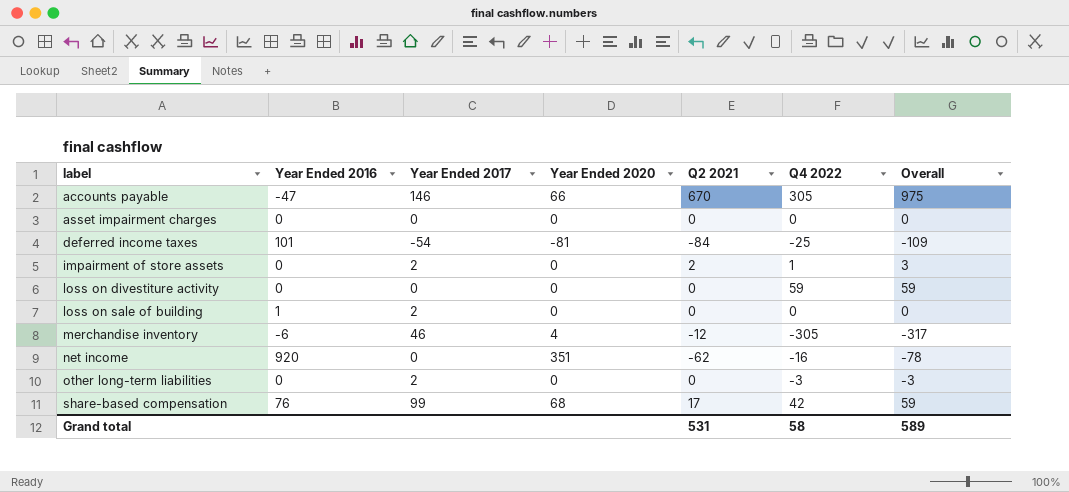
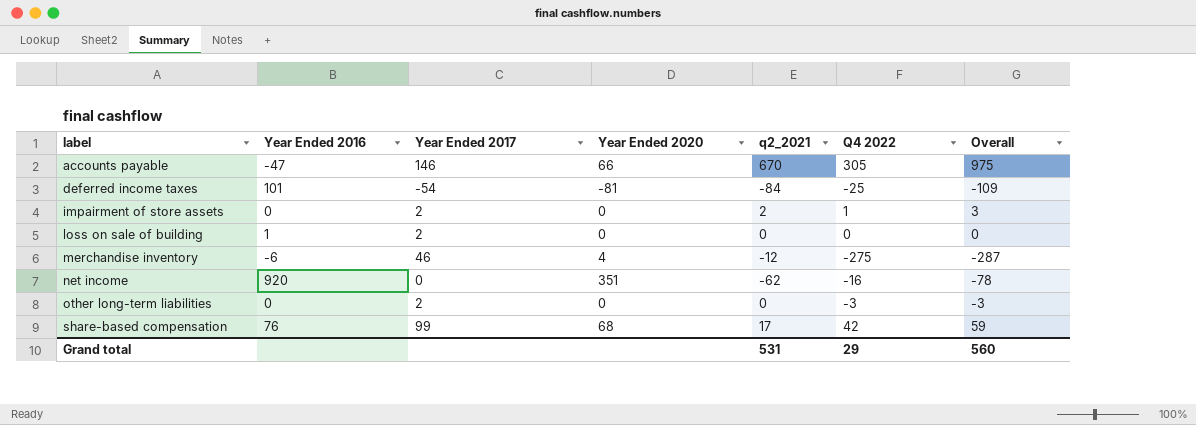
column name: Q2 2021 -> q2_2021
row asset impairment charges: 0 | 0 | 0 | 0 | 0 | 0 -> none
row loss on divestiture activity: 0 | 0 | 0 | 0 | 59 | 59 -> none
merchandise inventory | Q4 2022: -305 -> -275
merchandise inventory | Overall: -317 -> -287
Grand total | Q4 2022: 58 -> 29
Grand total | Overall: 589 -> 560

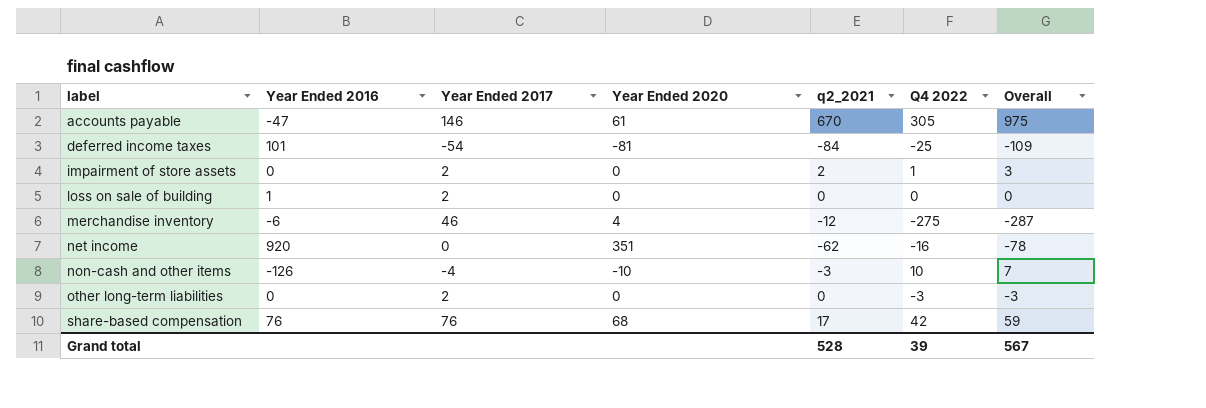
accounts payable | Year Ended 2020: 66 -> 61
row non-cash and other items: none -> -126 | -4 | -10 | -3 | 10 | 7
share-based compensation | Year Ended 2017: 99 -> 76
Grand total | q2_2021: 531 -> 528
Grand total | Q4 2022: 29 -> 39
Grand total | Overall: 560 -> 567

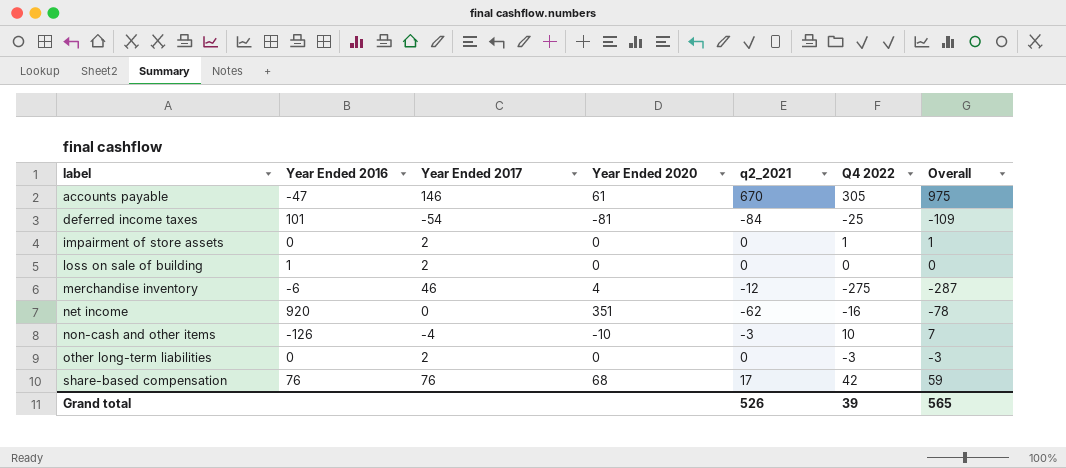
impairment of store assets | q2_2021: 2 -> 0
impairment of store assets | Overall: 3 -> 1
Grand total | q2_2021: 528 -> 526
Grand total | Overall: 567 -> 565

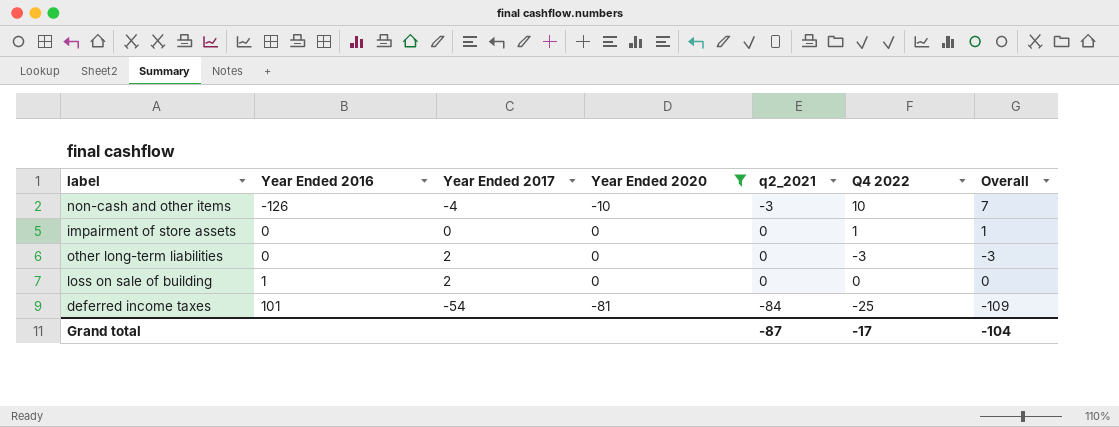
filter: none -> Year Ended 2020 <= 0
row order: label ascending -> Year Ended 2016 ascending
impairment of store assets | Year Ended 2017: 2 -> 0
Grand total | q2_2021: 526 -> -87
Grand total | Q4 2022: 39 -> -17
Grand total | Overall: 565 -> -104

